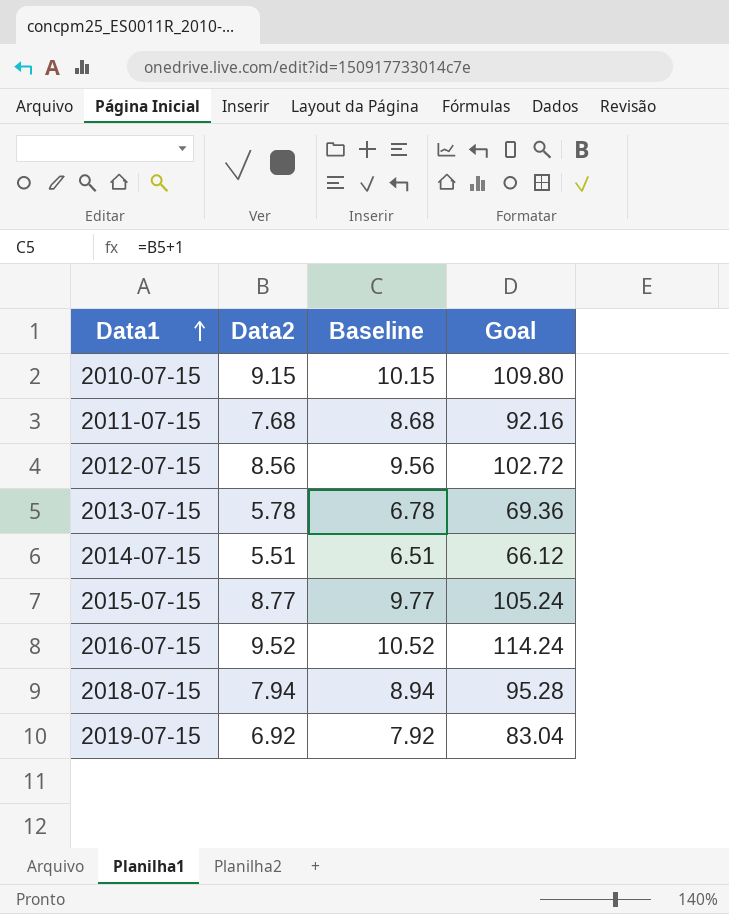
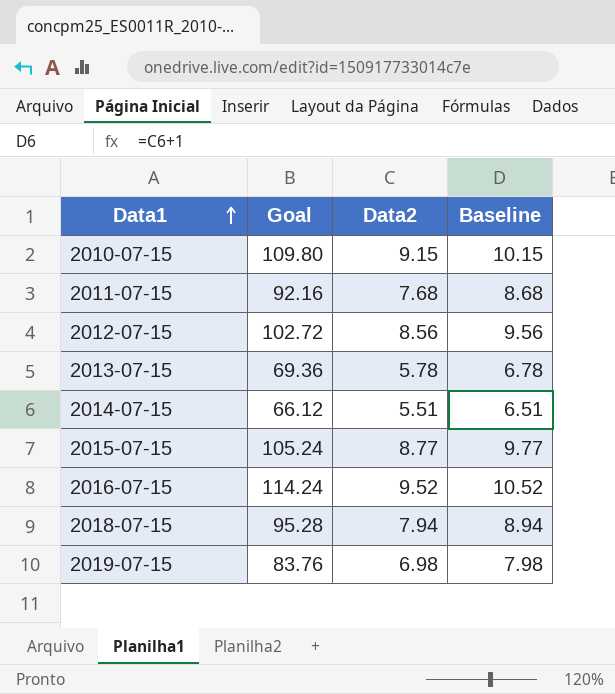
column Goal | position: 4 -> 2
2019-07-15 | Goal: 83.04 -> 83.76
2019-07-15 | Data2: 6.92 -> 6.98
2019-07-15 | Baseline: 7.92 -> 7.98

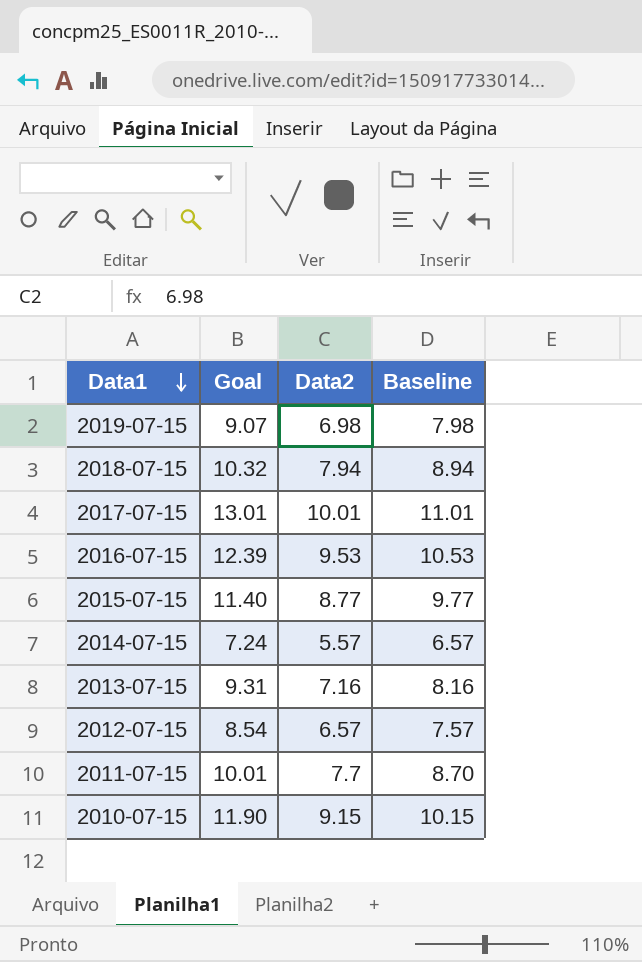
row order: Data1 ascending -> Data1 descending
column Goal | formula: [Data2] * 12 -> [Data2] * 1.3
row 2017-07-15: none -> 13.01 | 10.01 | 11.01
2016-07-15 | Data2: 9.52 -> 9.53
2016-07-15 | Baseline: 10.52 -> 10.53
2014-07-15 | Data2: 5.51 -> 5.57
2014-07-15 | Baseline: 6.51 -> 6.57
2013-07-15 | Data2: 5.78 -> 7.16
2013-07-15 | Baseline: 6.78 -> 8.16
2012-07-15 | Data2: 8.56 -> 6.57
2012-07-15 | Baseline: 9.56 -> 7.57
2011-07-15 | Data2: 7.68 -> 7.7
2011-07-15 | Baseline: 8.68 -> 8.70

